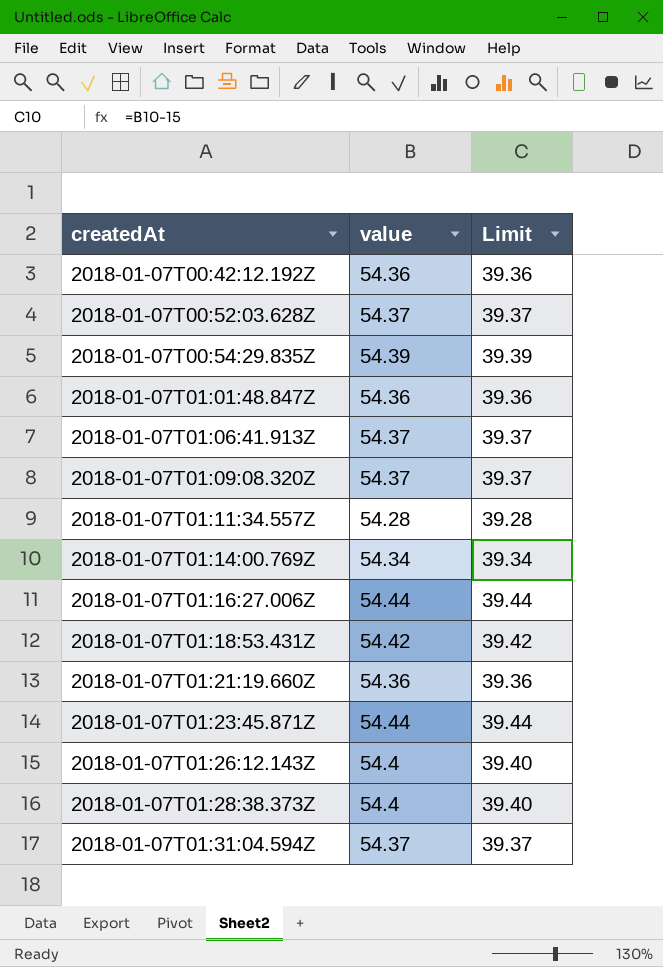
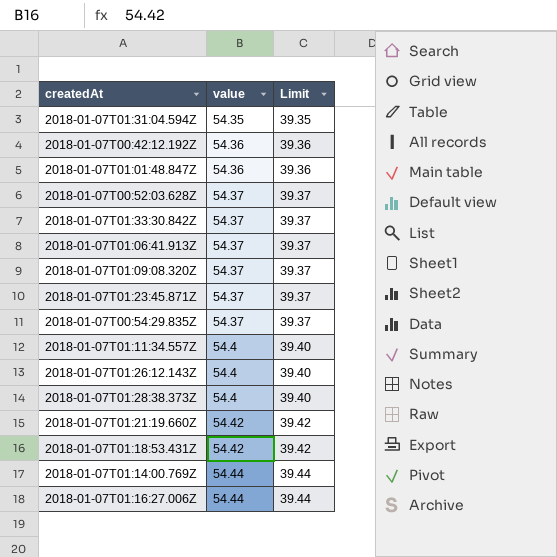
row order: createdAt ascending -> value ascending
2018-01-07T01:31:04.594Z | value: 54.37 -> 54.35
2018-01-07T01:31:04.594Z | Limit: 39.37 -> 39.35
row 2018-01-07T01:33:30.842Z: none -> 54.37 | 39.37
2018-01-07T01:23:45.871Z | value: 54.44 -> 54.37
2018-01-07T01:23:45.871Z | Limit: 39.44 -> 39.37
2018-01-07T00:54:29.835Z | value: 54.39 -> 54.37
2018-01-07T00:54:29.835Z | Limit: 39.39 -> 39.37
2018-01-07T01:11:34.557Z | value: 54.28 -> 54.4
2018-01-07T01:11:34.557Z | Limit: 39.28 -> 39.40
2018-01-07T01:21:19.660Z | value: 54.36 -> 54.42
2018-01-07T01:21:19.660Z | Limit: 39.36 -> 39.42
2018-01-07T01:14:00.769Z | value: 54.34 -> 54.44
2018-01-07T01:14:00.769Z | Limit: 39.34 -> 39.44

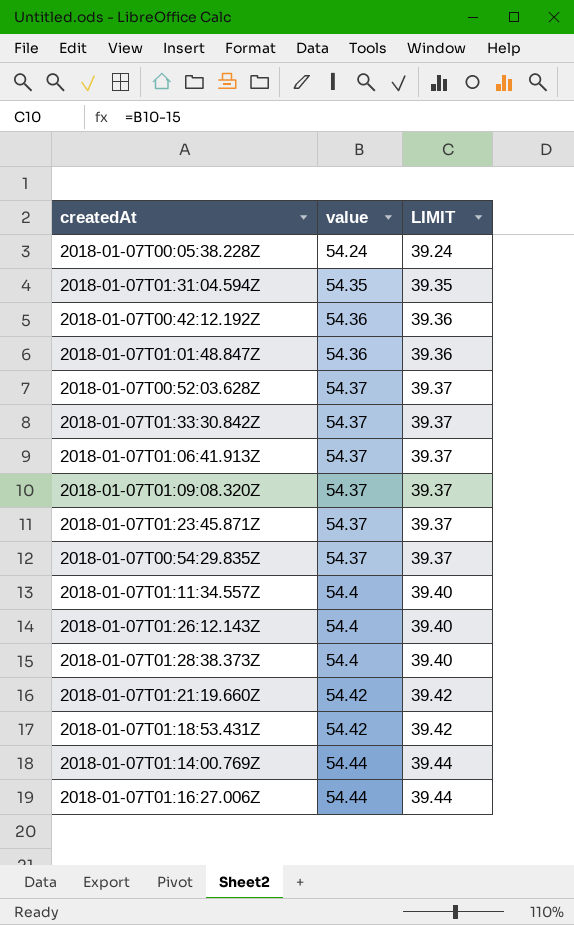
column name: Limit -> LIMIT
row 2018-01-07T00:05:38.228Z: none -> 54.24 | 39.24

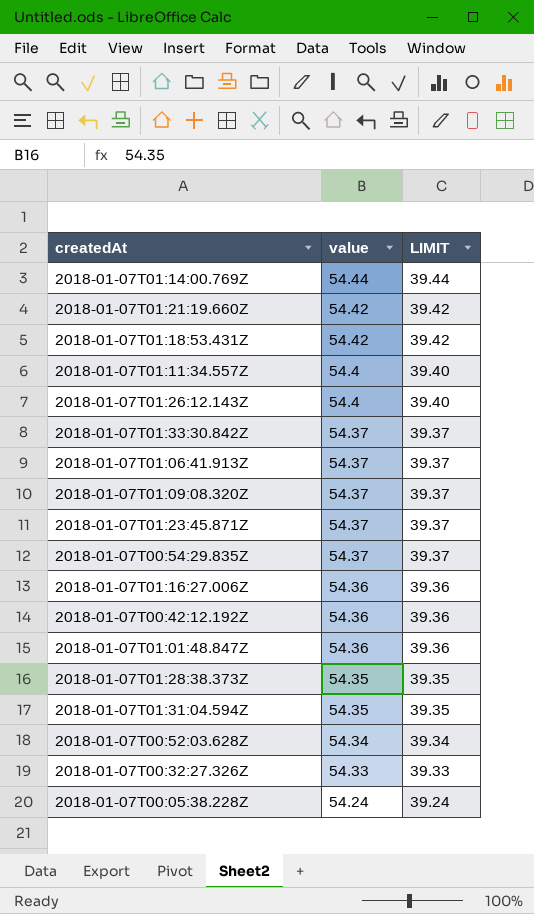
row order: value ascending -> value descending
2018-01-07T01:16:27.006Z | value: 54.44 -> 54.36
2018-01-07T01:16:27.006Z | LIMIT: 39.44 -> 39.36
2018-01-07T01:28:38.373Z | value: 54.4 -> 54.35
2018-01-07T01:28:38.373Z | LIMIT: 39.40 -> 39.35
2018-01-07T00:52:03.628Z | value: 54.37 -> 54.34
2018-01-07T00:52:03.628Z | LIMIT: 39.37 -> 39.34
row 2018-01-07T00:32:27.326Z: none -> 54.33 | 39.33

